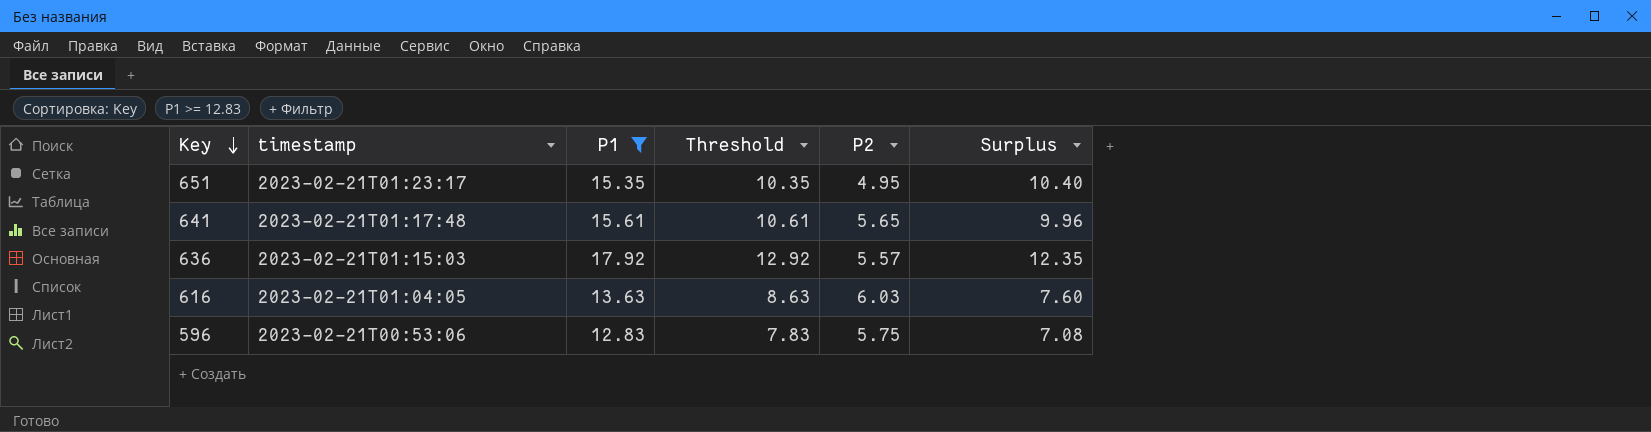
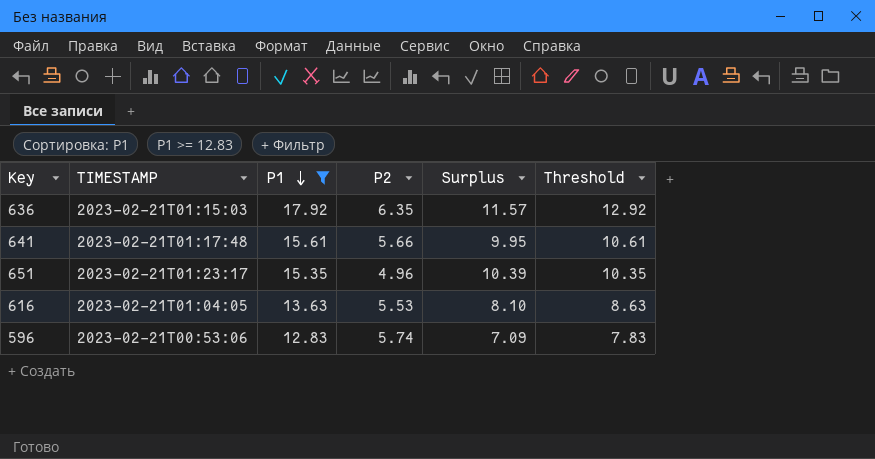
row order: Key descending -> P1 descending
column name: timestamp -> TIMESTAMP
column Threshold | position: 4 -> 6
636 | P2: 5.57 -> 6.35
636 | Surplus: 12.35 -> 11.57
641 | P2: 5.65 -> 5.66
641 | Surplus: 9.96 -> 9.95
651 | P2: 4.95 -> 4.96
651 | Surplus: 10.40 -> 10.39
616 | P2: 6.03 -> 5.53
616 | Surplus: 7.60 -> 8.10
596 | P2: 5.75 -> 5.74
596 | Surplus: 7.08 -> 7.09

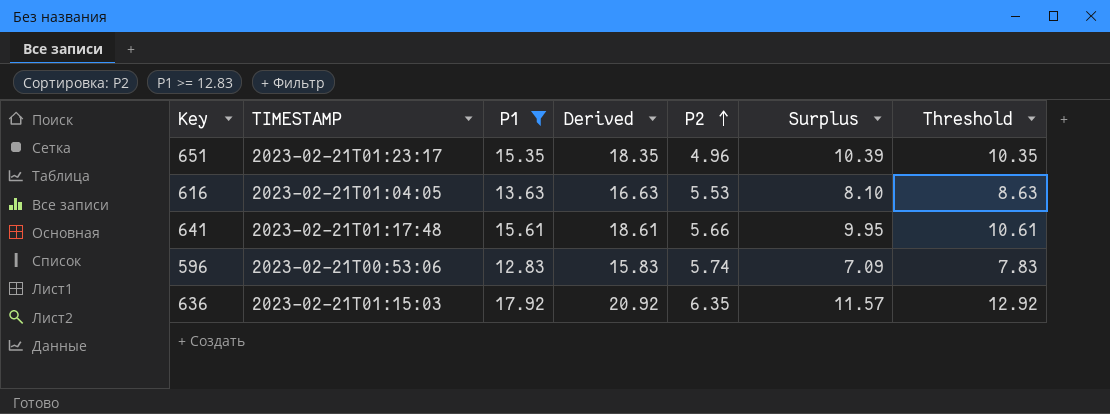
row order: P1 descending -> P2 ascending
column Derived | formula: none -> [P1] + 3

